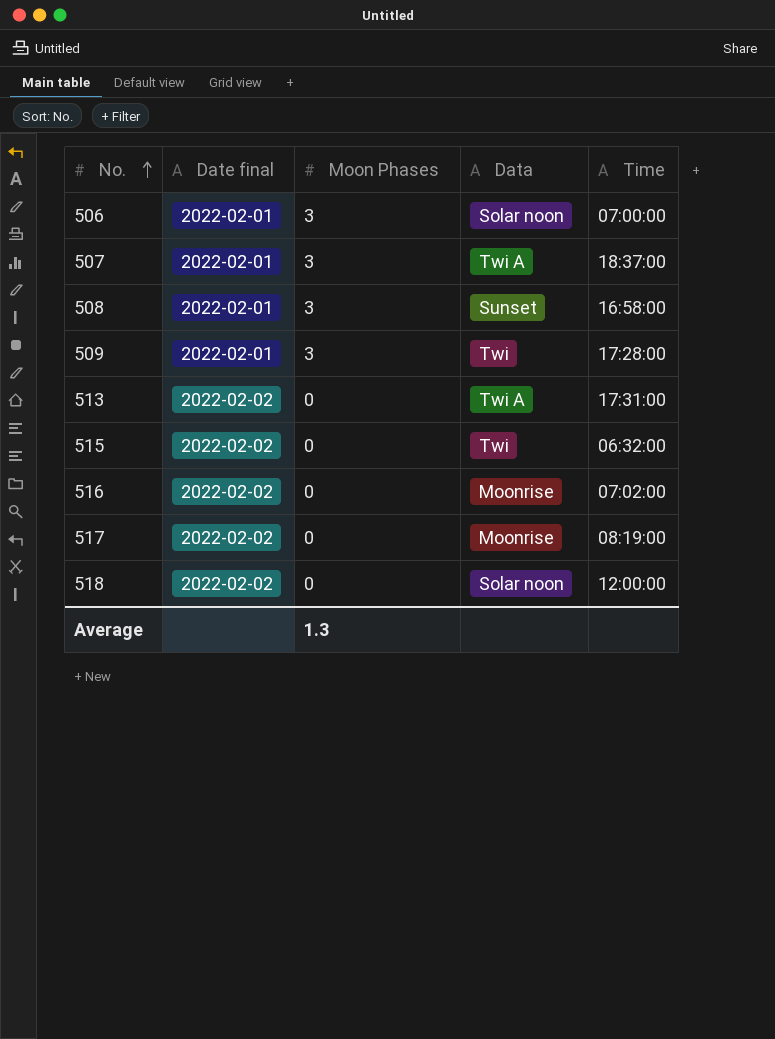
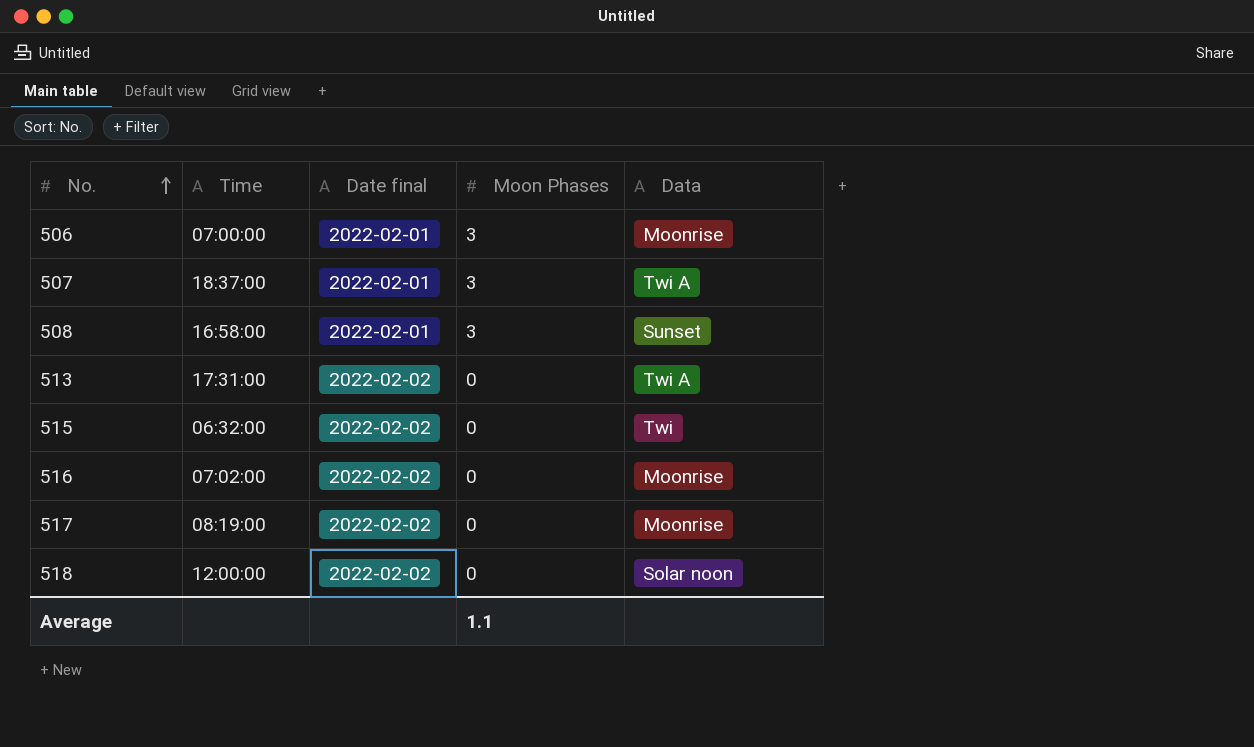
column Time | position: 5 -> 2
row 509: 2022-02-01 | 3 | Twi | 17:28:00 -> none
506 | Data: Solar noon -> Moonrise
Average | Moon Phases: 1.3 -> 1.1

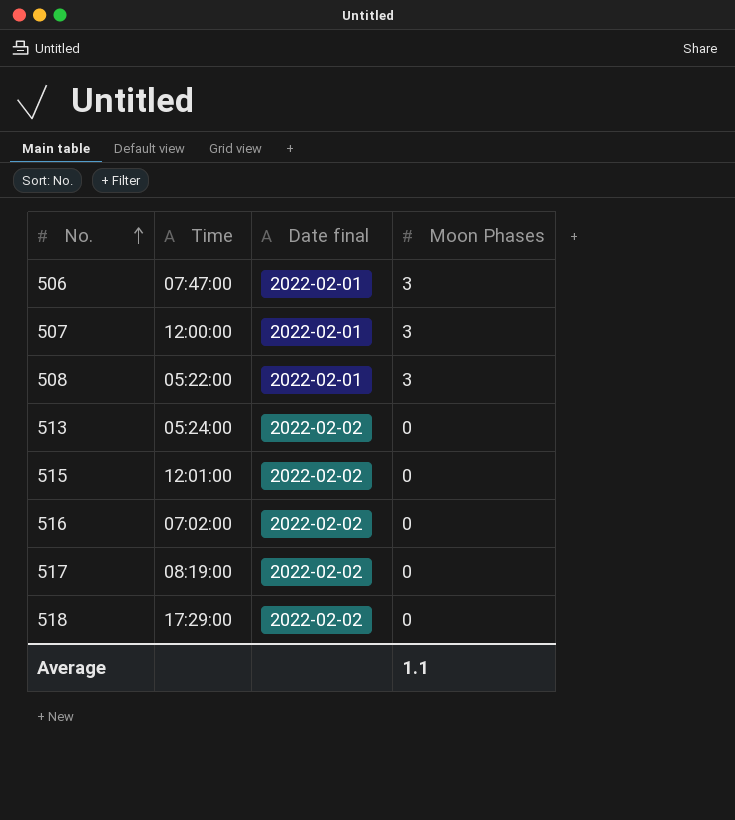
column Data | position: 5 -> none
506 | Time: 07:00:00 -> 07:47:00
507 | Time: 18:37:00 -> 12:00:00
508 | Time: 16:58:00 -> 05:22:00
513 | Time: 17:31:00 -> 05:24:00
515 | Time: 06:32:00 -> 12:01:00
518 | Time: 12:00:00 -> 17:29:00

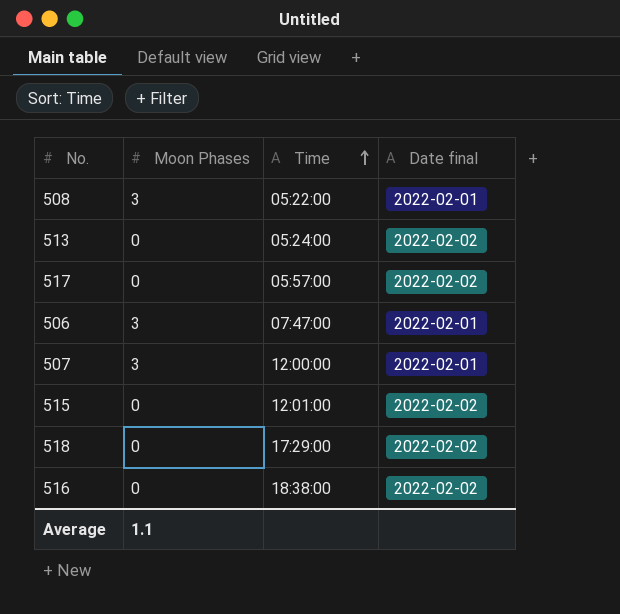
row order: No. ascending -> Time ascending
column Moon Phases | position: 4 -> 2
517 | Time: 08:19:00 -> 05:57:00
516 | Time: 07:02:00 -> 18:38:00

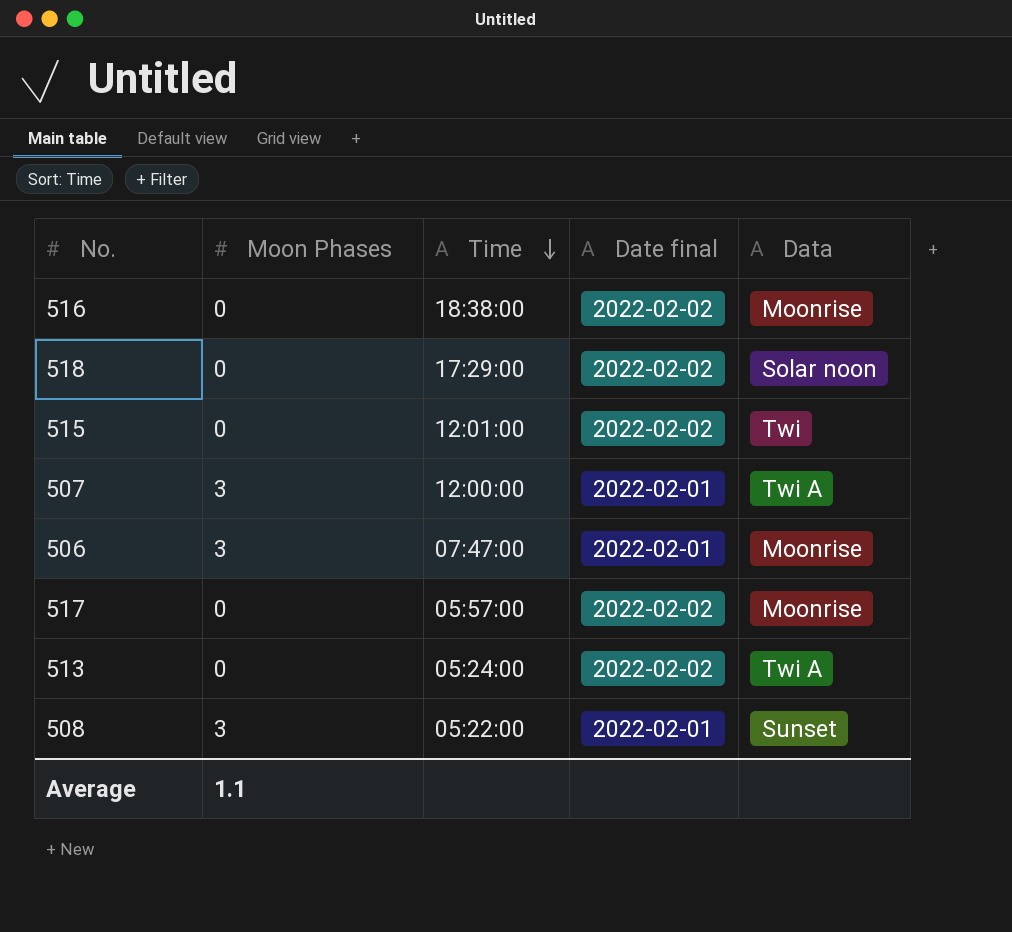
row order: Time ascending -> Time descending
column Data | position: none -> 5

